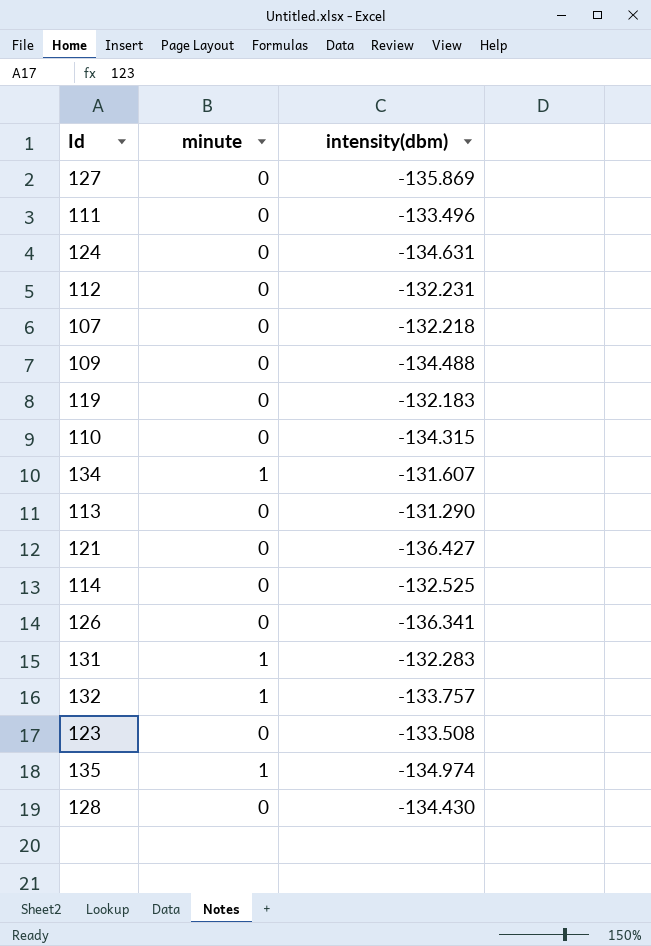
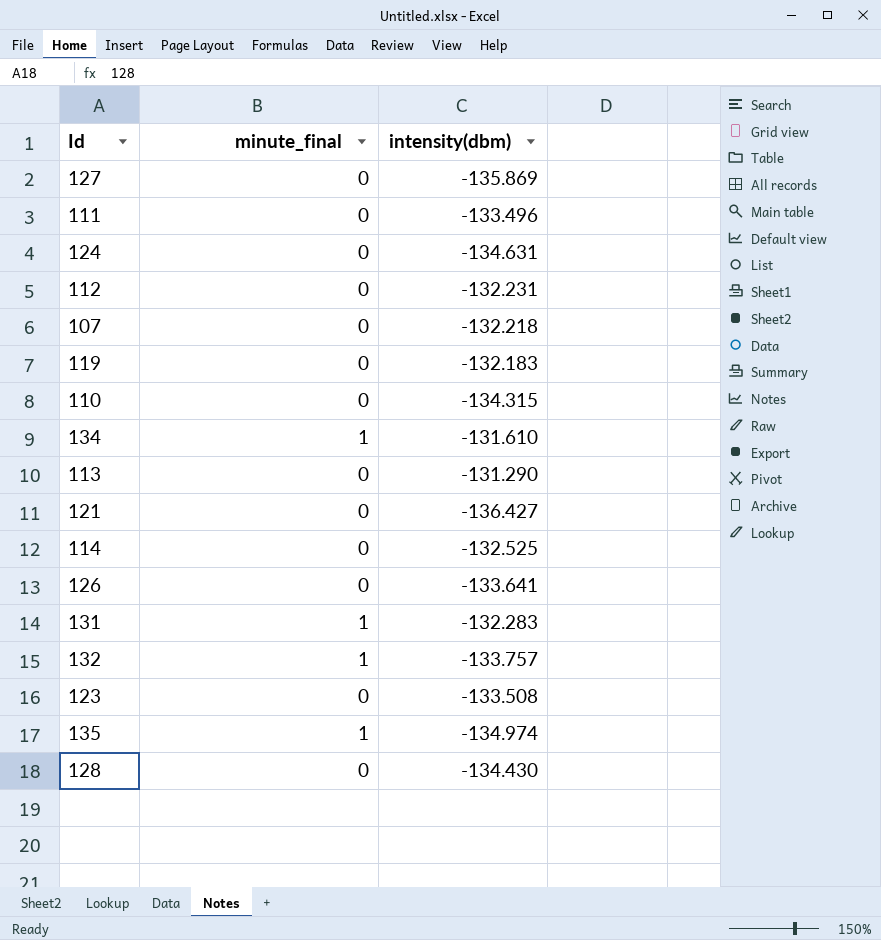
column name: minute -> minute_final
row 109: 0 | -134.488 -> none
134 | intensity(dbm): -131.607 -> -131.610
126 | intensity(dbm): -136.341 -> -133.641

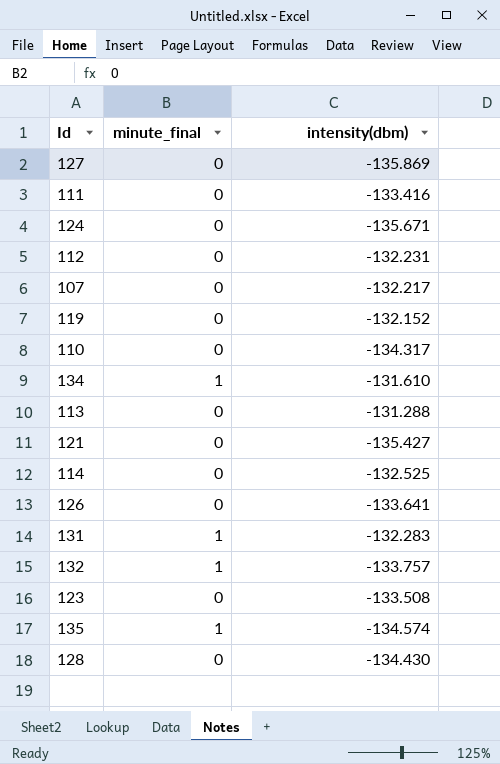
111 | intensity(dbm): -133.496 -> -133.416
124 | intensity(dbm): -134.631 -> -135.671
107 | intensity(dbm): -132.218 -> -132.217
119 | intensity(dbm): -132.183 -> -132.152
110 | intensity(dbm): -134.315 -> -134.317
113 | intensity(dbm): -131.290 -> -131.288
121 | intensity(dbm): -136.427 -> -135.427
135 | intensity(dbm): -134.974 -> -134.574

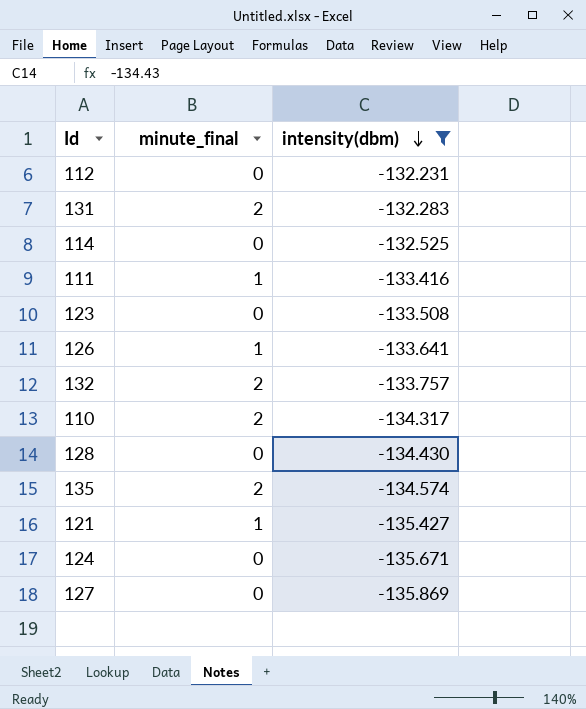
filter: none -> intensity(dbm) <= -132.231
row order: none -> intensity(dbm) descending
131 | minute_final: 1 -> 2
111 | minute_final: 0 -> 1
126 | minute_final: 0 -> 1
132 | minute_final: 1 -> 2
110 | minute_final: 0 -> 2
135 | minute_final: 1 -> 2
121 | minute_final: 0 -> 1

